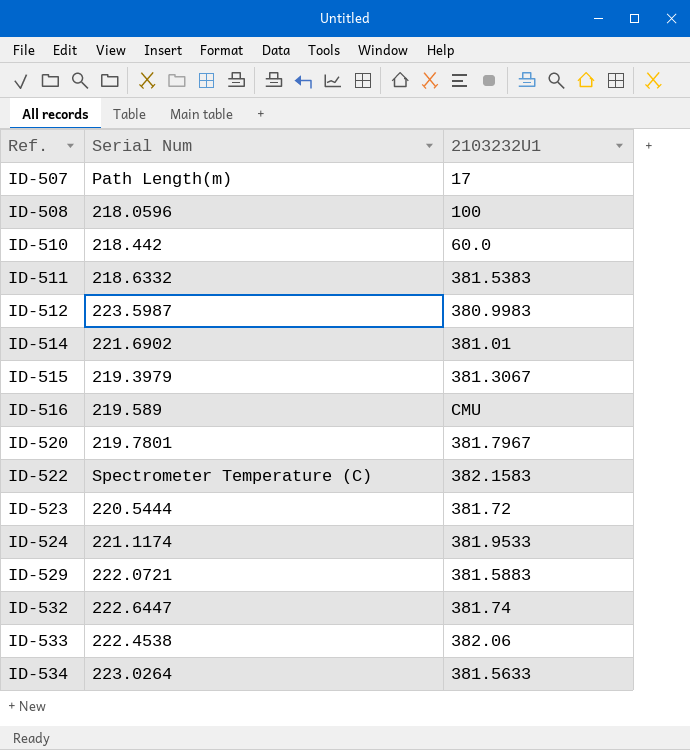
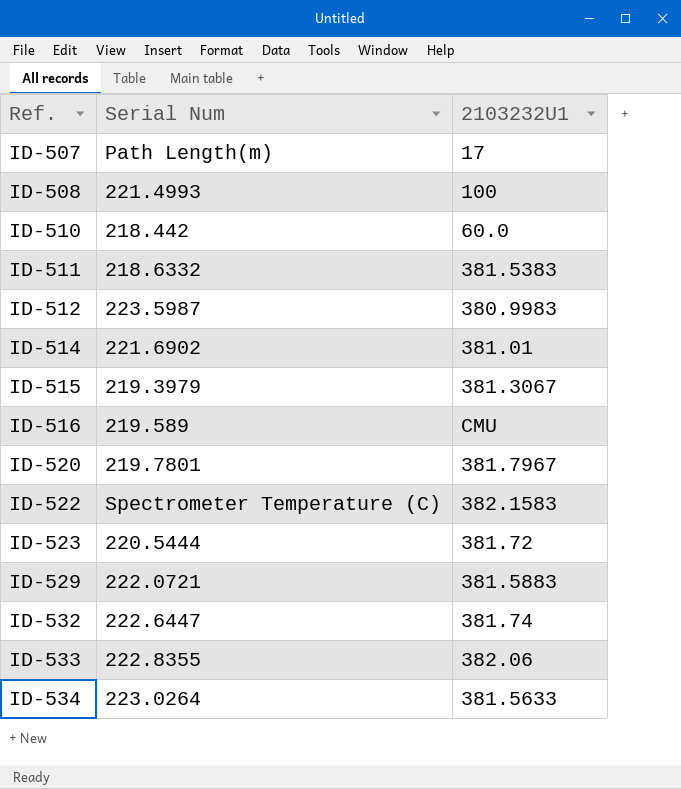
row ID-524: 221.1174 | 381.9533 -> none
ID-508 | Serial Num: 218.0596 -> 221.4993
ID-533 | Serial Num: 222.4538 -> 222.8355

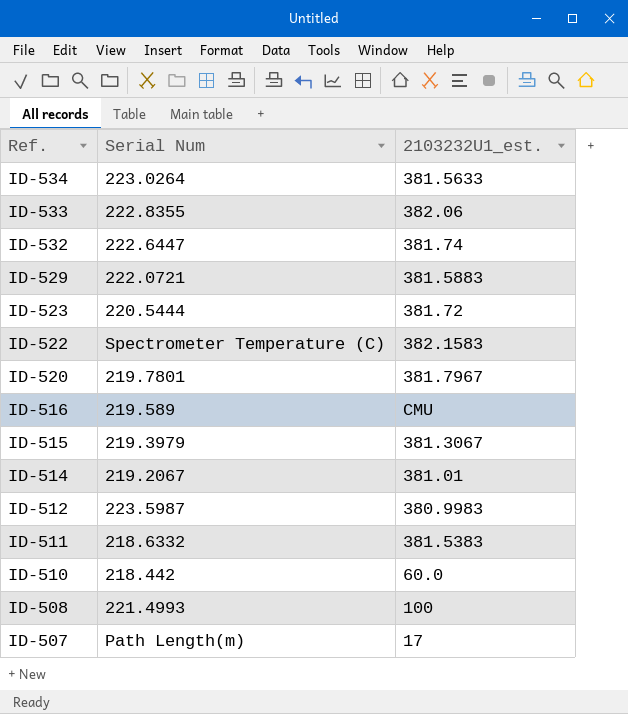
row order: Ref. ascending -> Ref. descending
column name: 2103232U1 -> 2103232U1_est.
ID-514 | Serial Num: 221.6902 -> 219.2067

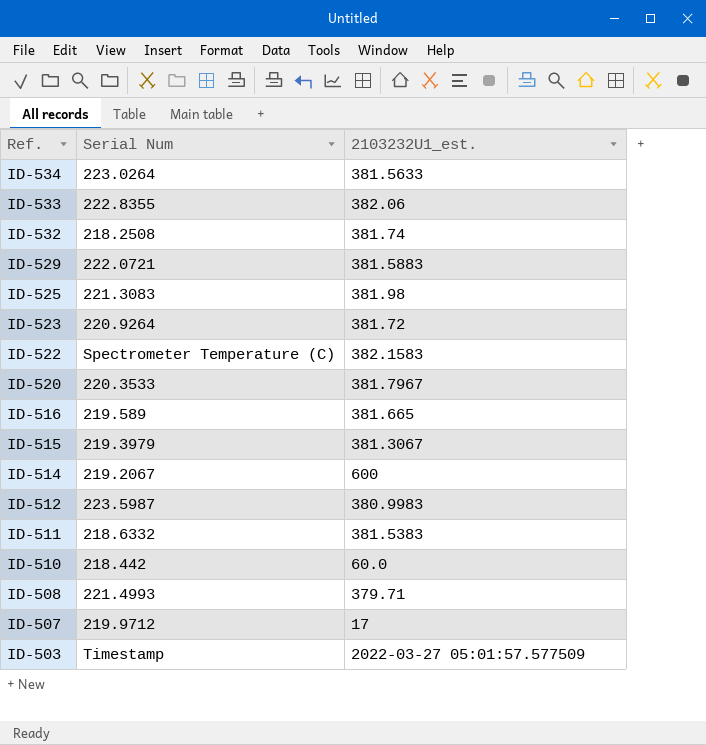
ID-532 | Serial Num: 222.6447 -> 218.2508
row ID-525: none -> 221.3083 | 381.98
ID-523 | Serial Num: 220.5444 -> 220.9264
ID-520 | Serial Num: 219.7801 -> 220.3533
ID-516 | 2103232U1_est.: CMU -> 381.665
ID-514 | 2103232U1_est.: 381.01 -> 600
ID-508 | 2103232U1_est.: 100 -> 379.71
ID-507 | Serial Num: Path Length(m) -> 219.9712
row ID-503: none -> Timestamp | 2022-03-27 05:01:57.577509

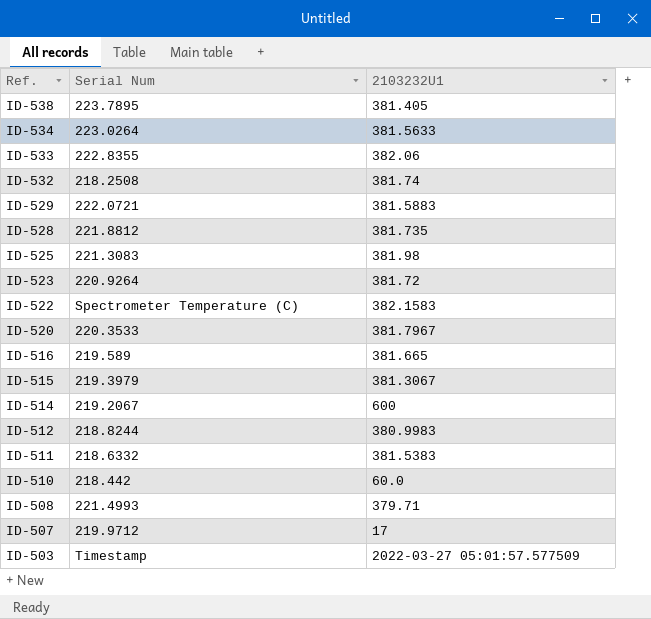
column name: 2103232U1_est. -> 2103232U1
row ID-538: none -> 223.7895 | 381.405
row ID-528: none -> 221.8812 | 381.735
ID-512 | Serial Num: 223.5987 -> 218.8244

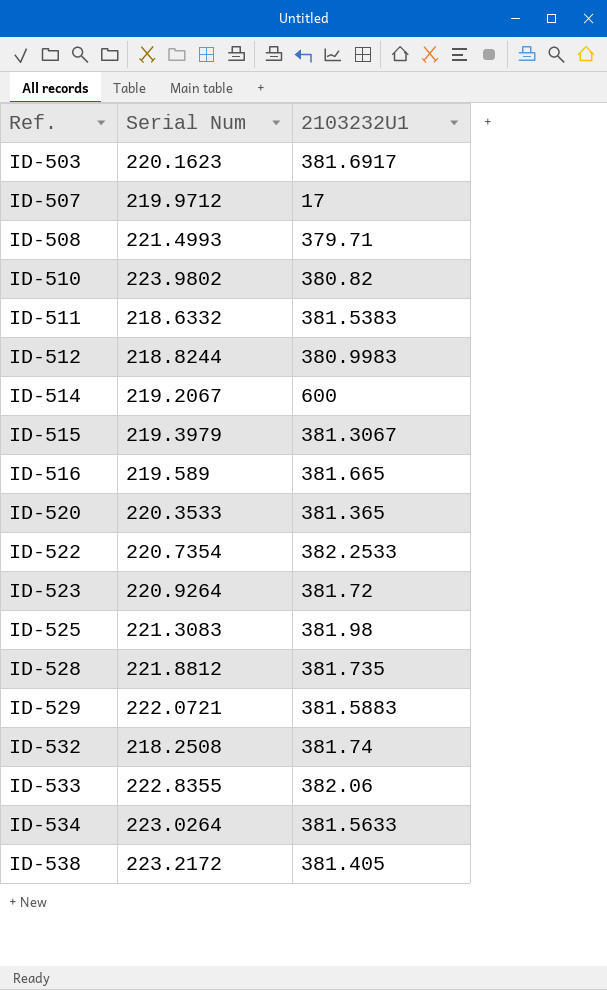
row order: Ref. descending -> Ref. ascending
ID-503 | Serial Num: Timestamp -> 220.1623
ID-503 | 2103232U1: 2022-03-27 05:01:57.577509 -> 381.6917
ID-510 | Serial Num: 218.442 -> 223.9802
ID-510 | 2103232U1: 60.0 -> 380.82
ID-520 | 2103232U1: 381.7967 -> 381.365
ID-522 | Serial Num: Spectrometer Temperature (C) -> 220.7354
ID-522 | 2103232U1: 382.1583 -> 382.2533
ID-538 | Serial Num: 223.7895 -> 223.2172

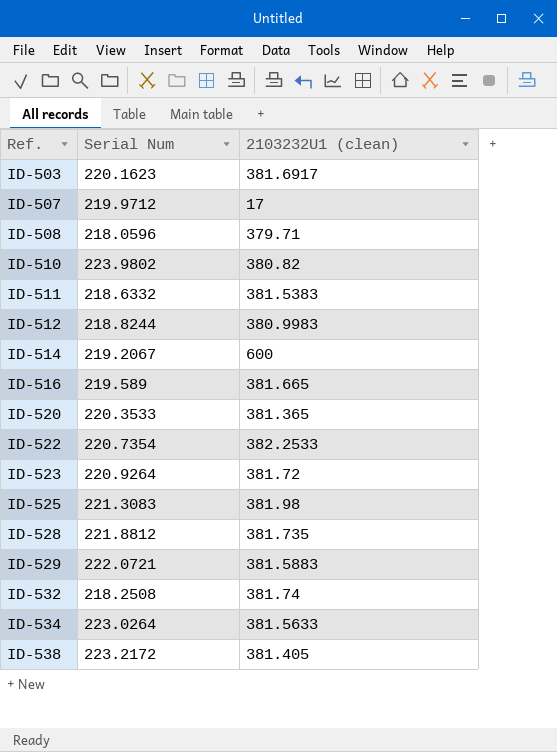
column name: 2103232U1 -> 2103232U1 (clean)
row ID-515: 219.3979 | 381.3067 -> none
row ID-533: 222.8355 | 382.06 -> none
ID-508 | Serial Num: 221.4993 -> 218.0596

